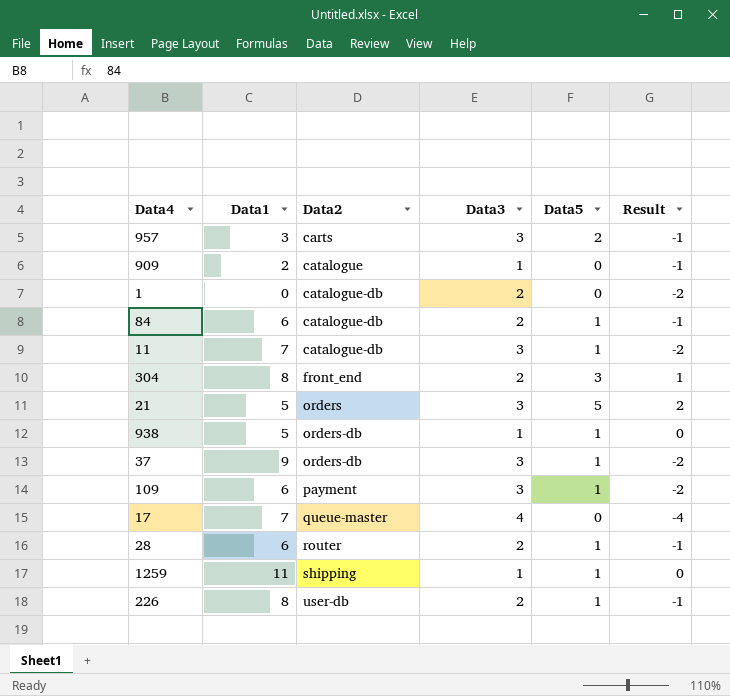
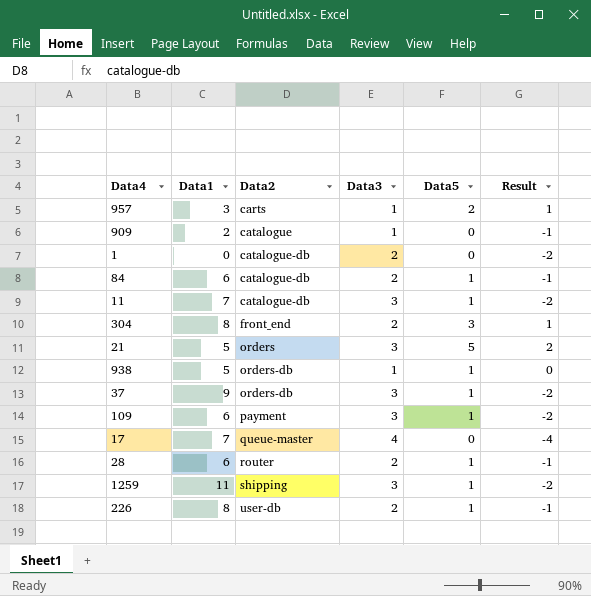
957 | Data3: 3 -> 1
957 | Result: -1 -> 1
1259 | Data3: 1 -> 3
1259 | Result: 0 -> -2

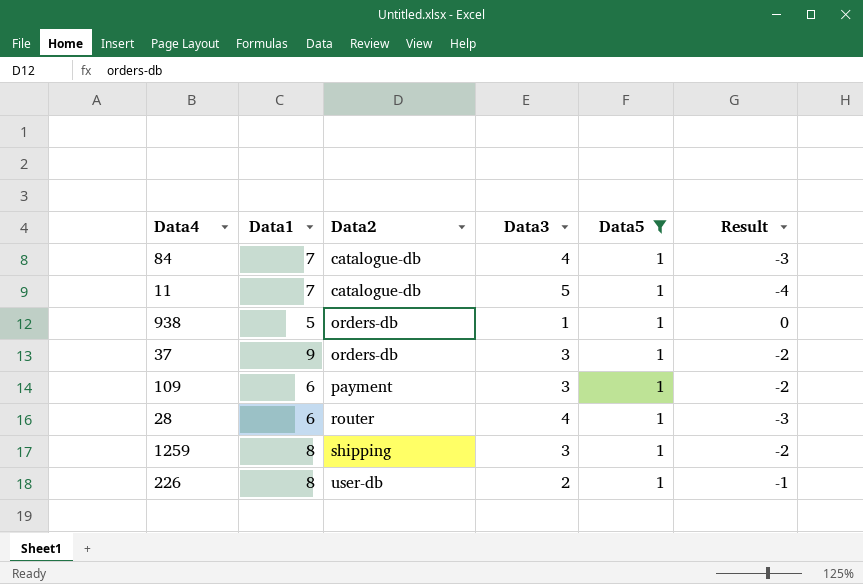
filter: none -> Data5 = 1
84 | Data1: 6 -> 7
84 | Data3: 2 -> 4
84 | Result: -1 -> -3
11 | Data3: 3 -> 5
11 | Result: -2 -> -4
28 | Data3: 2 -> 4
28 | Result: -1 -> -3
1259 | Data1: 11 -> 8

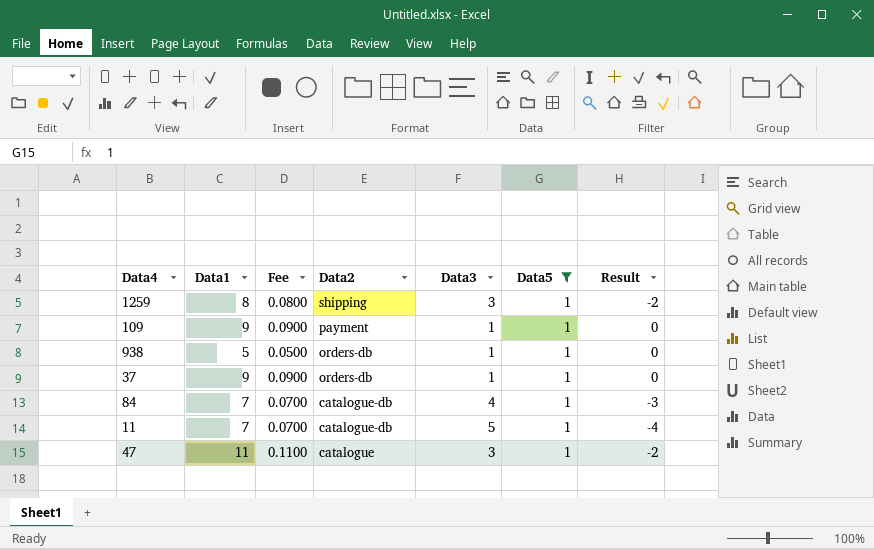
row order: Data2 ascending -> Data2 descending
column Fee | formula: none -> [Data1] * 0.01
row 28: 6 | router | 4 | 1 | -3 -> none
row 226: 8 | user-db | 2 | 1 | -1 -> none
109 | Data1: 6 -> 9
109 | Data3: 3 -> 1
109 | Result: -2 -> 0
37 | Data3: 3 -> 1
37 | Result: -2 -> 0
row 47: none -> 11 | 0.1100 | catalogue | 3 | 1 | -2

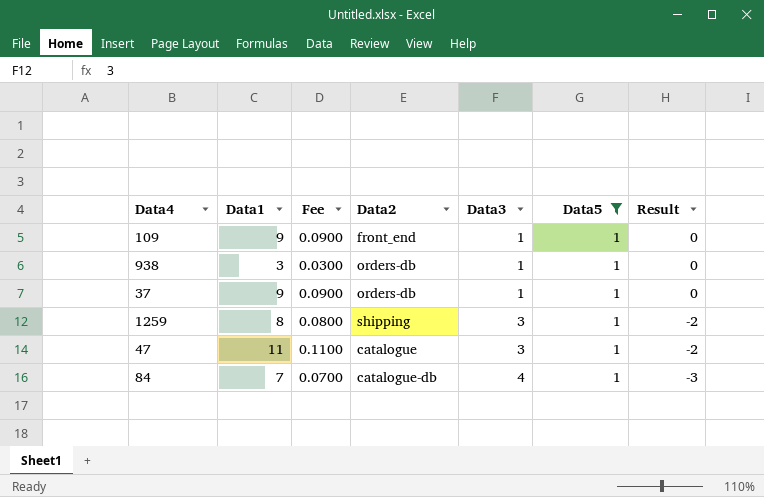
row order: Data2 descending -> Data3 ascending
row 11: 7 | 0.0700 | catalogue-db | 5 | 1 | -4 -> none
109 | Data2: payment -> front_end
938 | Data1: 5 -> 3
938 | Fee: 0.0500 -> 0.0300

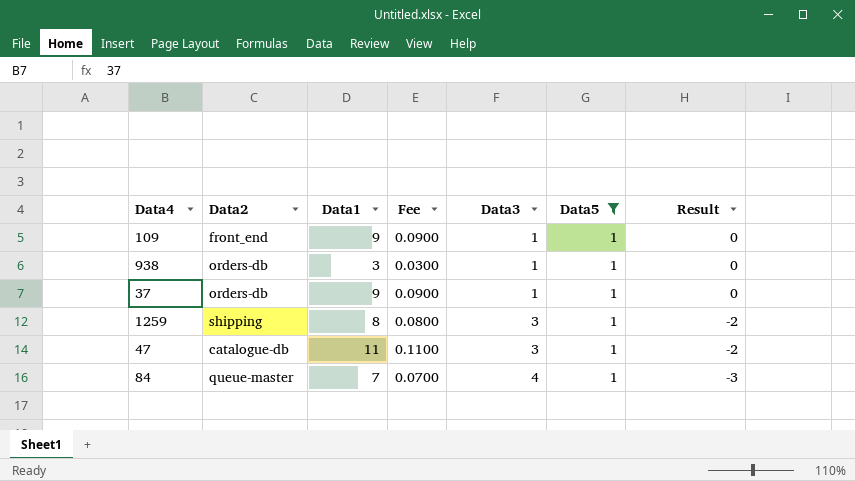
column Data2 | position: 4 -> 2
47 | Data2: catalogue -> catalogue-db
84 | Data2: catalogue-db -> queue-master

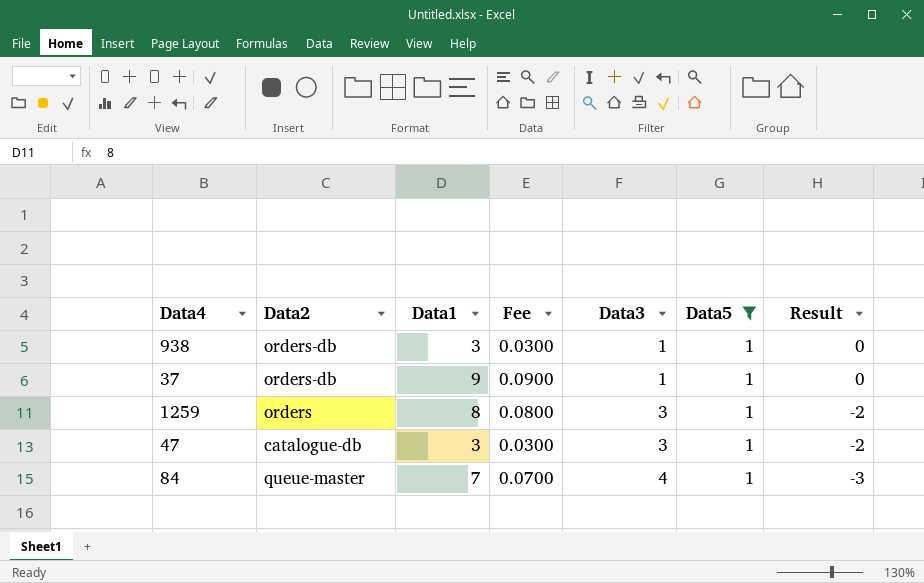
row 109: front_end | 9 | 0.0900 | 1 | 1 | 0 -> none
1259 | Data2: shipping -> orders
47 | Data1: 11 -> 3
47 | Fee: 0.1100 -> 0.0300

